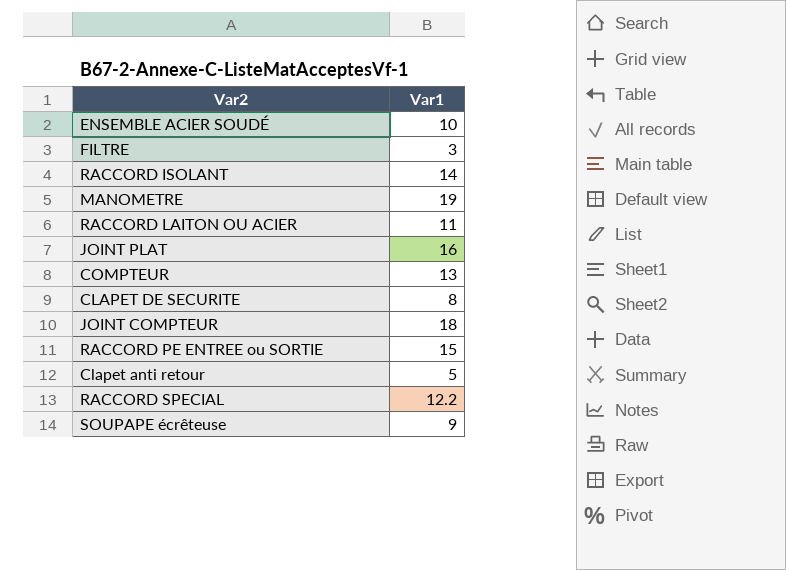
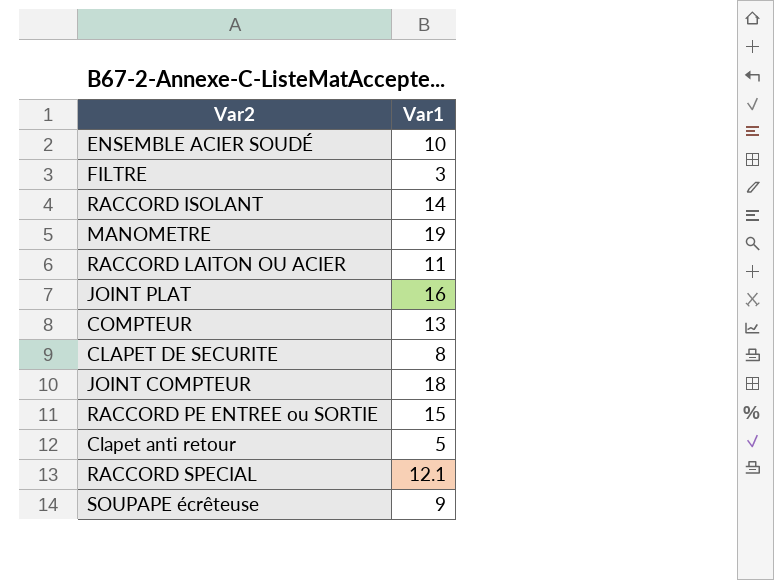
RACCORD SPECIAL | Var1: 12.2 -> 12.1

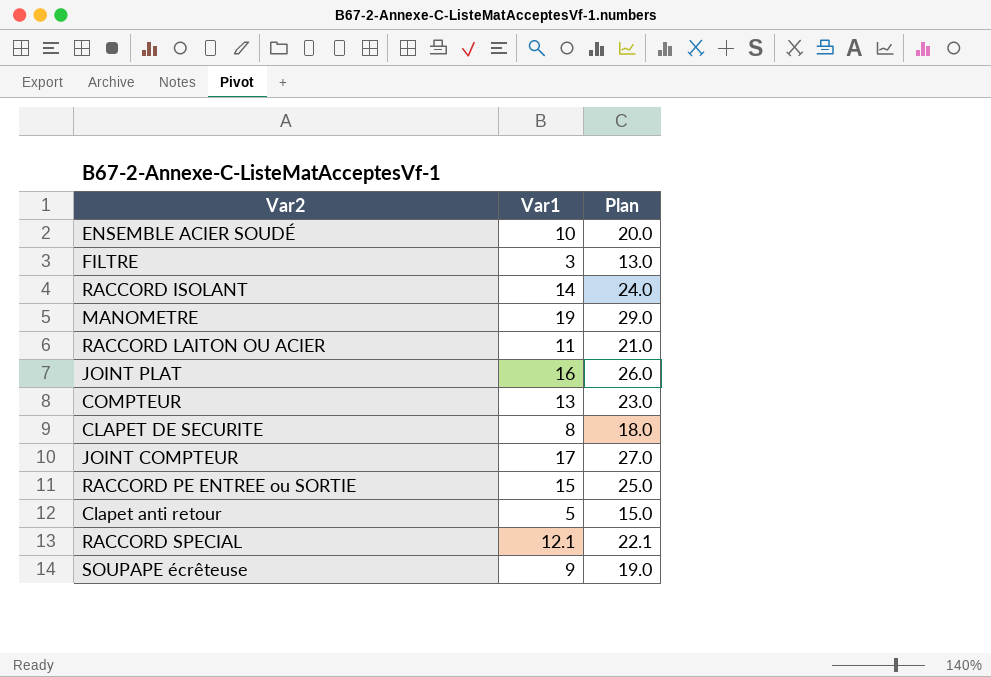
column Plan | formula: none -> [Var1] + 10
JOINT COMPTEUR | Var1: 18 -> 17

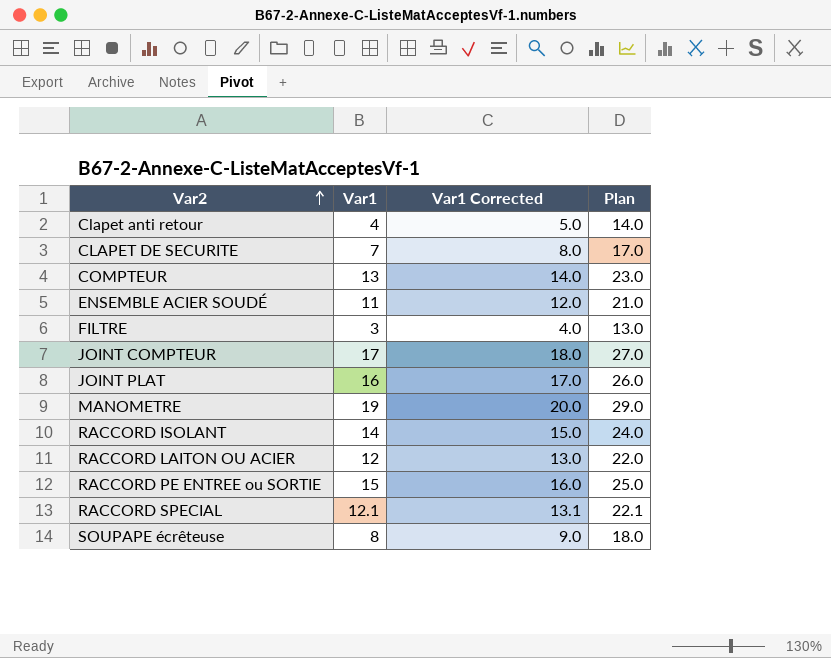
row order: none -> Var2 ascending
column Var1 Corrected | formula: none -> [Var1] + 1
Clapet anti retour | Var1: 5 -> 4
Clapet anti retour | Plan: 15.0 -> 14.0
CLAPET DE SECURITE | Var1: 8 -> 7
CLAPET DE SECURITE | Plan: 18.0 -> 17.0
ENSEMBLE ACIER SOUDÉ | Var1: 10 -> 11
ENSEMBLE ACIER SOUDÉ | Plan: 20.0 -> 21.0
RACCORD LAITON OU ACIER | Var1: 11 -> 12
RACCORD LAITON OU ACIER | Plan: 21.0 -> 22.0
SOUPAPE écrêteuse | Var1: 9 -> 8
SOUPAPE écrêteuse | Plan: 19.0 -> 18.0

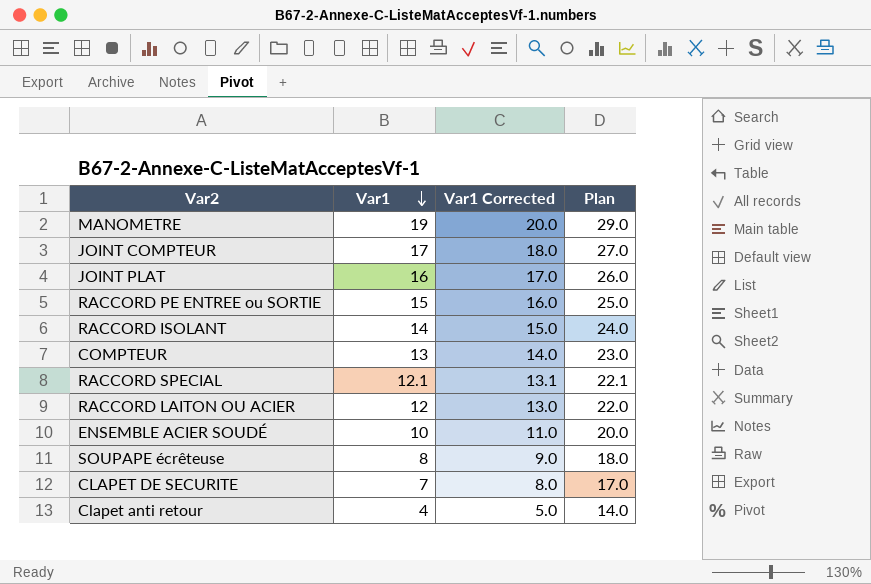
row order: Var2 ascending -> Var1 descending
row FILTRE: 3 | 4.0 | 13.0 -> none
ENSEMBLE ACIER SOUDÉ | Var1: 11 -> 10
ENSEMBLE ACIER SOUDÉ | Var1 Corrected: 12.0 -> 11.0
ENSEMBLE ACIER SOUDÉ | Plan: 21.0 -> 20.0

